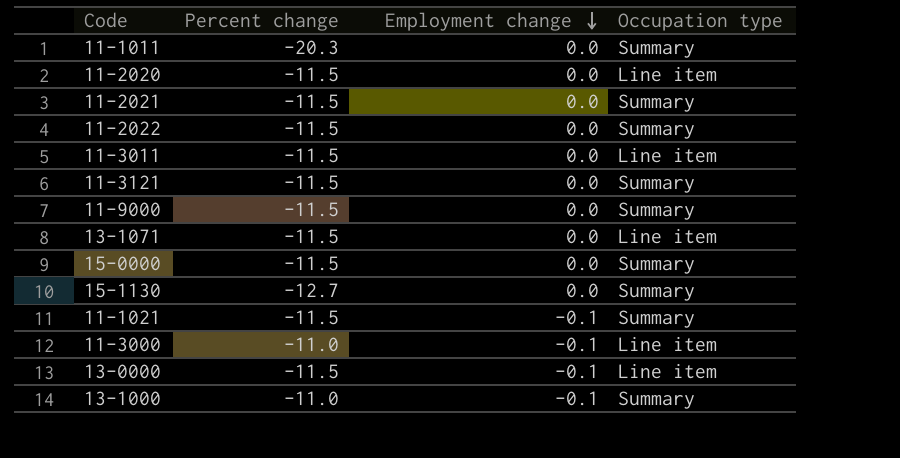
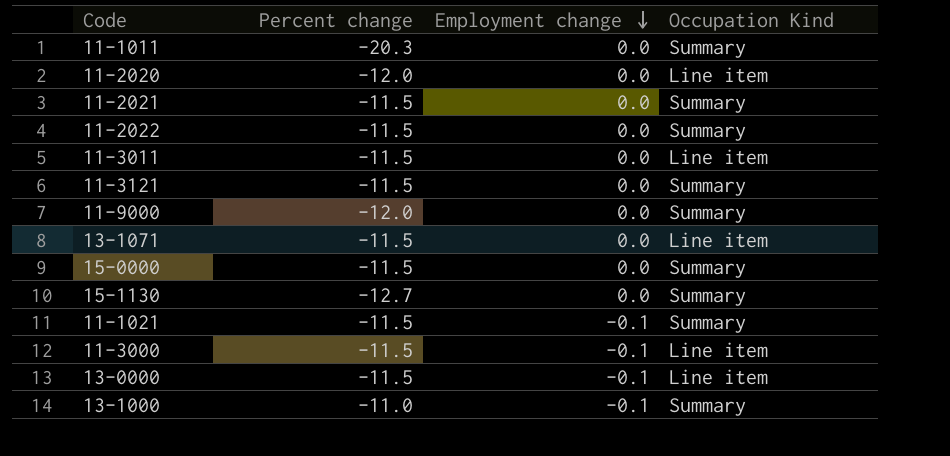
column name: Occupation type -> Occupation Kind
11-2020 | Percent change: -11.5 -> -12.0
11-9000 | Percent change: -11.5 -> -12.0
11-3000 | Percent change: -11.0 -> -11.5

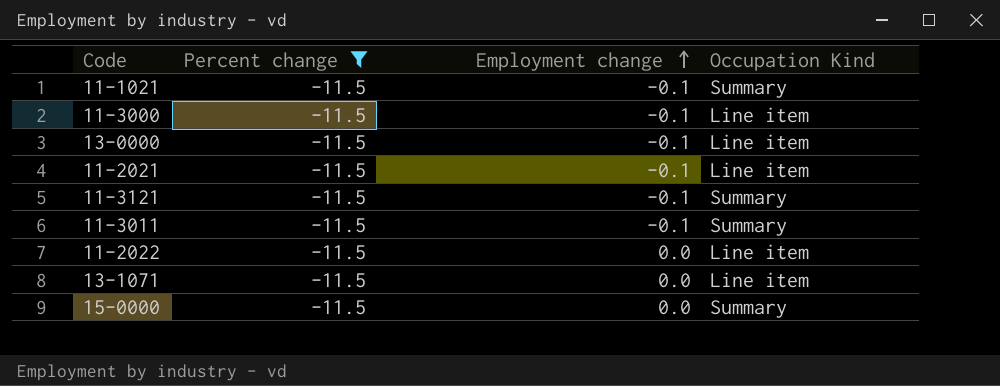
filter: none -> Percent change = -11.5
row order: Employment change descending -> Employment change ascending
11-2021 | Employment change: 0.0 -> -0.1
11-2021 | Occupation Kind: Summary -> Line item
11-3121 | Employment change: 0.0 -> -0.1
11-3011 | Employment change: 0.0 -> -0.1
11-3011 | Occupation Kind: Line item -> Summary
11-2022 | Occupation Kind: Summary -> Line item

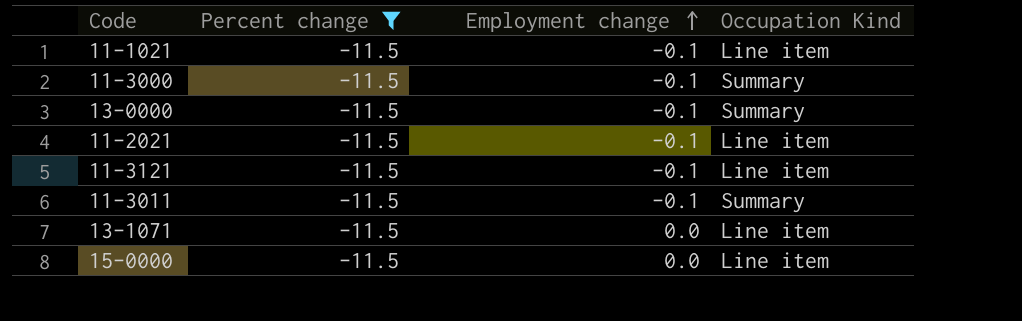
row 11-2022: -11.5 | 0.0 | Line item -> none
11-1021 | Occupation Kind: Summary -> Line item
11-3000 | Occupation Kind: Line item -> Summary
13-0000 | Occupation Kind: Line item -> Summary
11-3121 | Occupation Kind: Summary -> Line item
15-0000 | Occupation Kind: Summary -> Line item

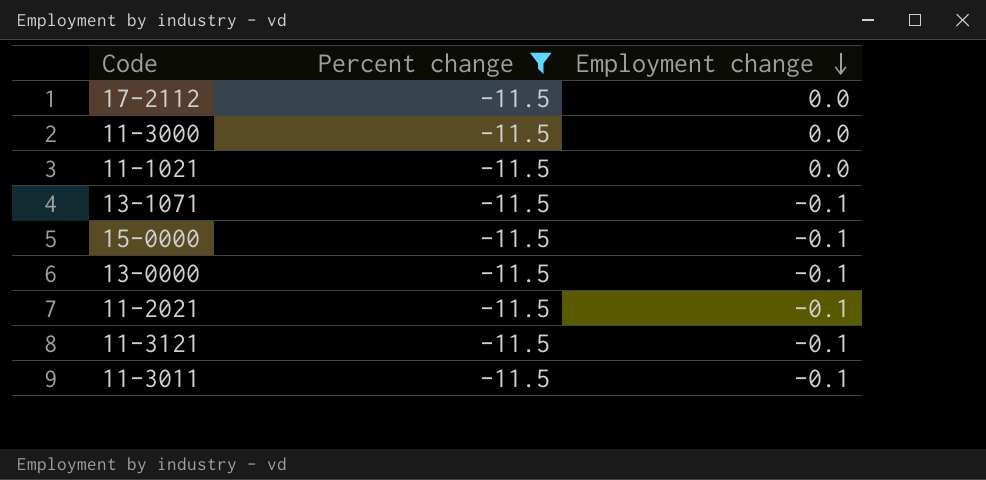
row order: Employment change ascending -> Employment change descending
column Occupation Kind | position: 4 -> none
row 17-2112: none -> -11.5 | 0.0
11-3000 | Employment change: -0.1 -> 0.0
11-1021 | Employment change: -0.1 -> 0.0
13-1071 | Employment change: 0.0 -> -0.1
15-0000 | Employment change: 0.0 -> -0.1

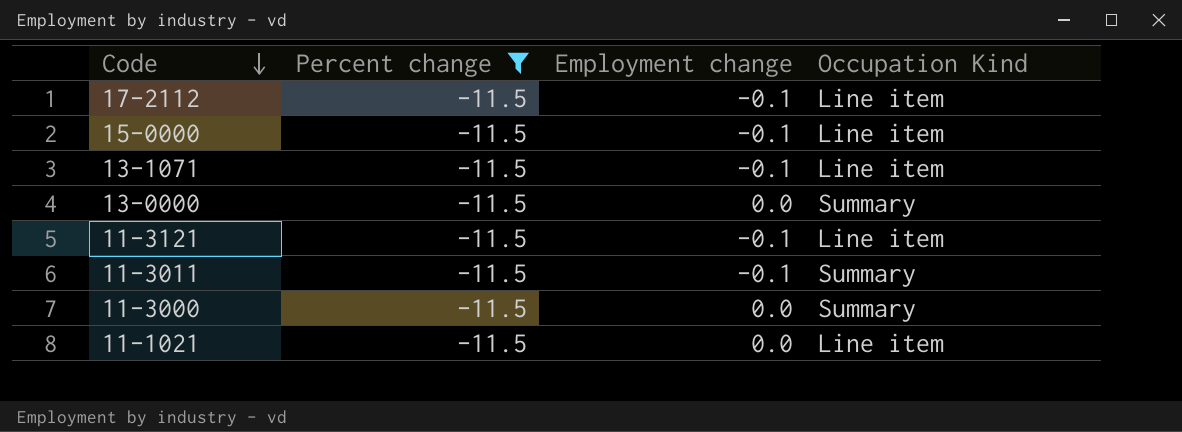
row order: Employment change descending -> Code descending
column Occupation Kind | position: none -> 4
row 11-2021: -11.5 | -0.1 -> none
17-2112 | Employment change: 0.0 -> -0.1
13-0000 | Employment change: -0.1 -> 0.0

